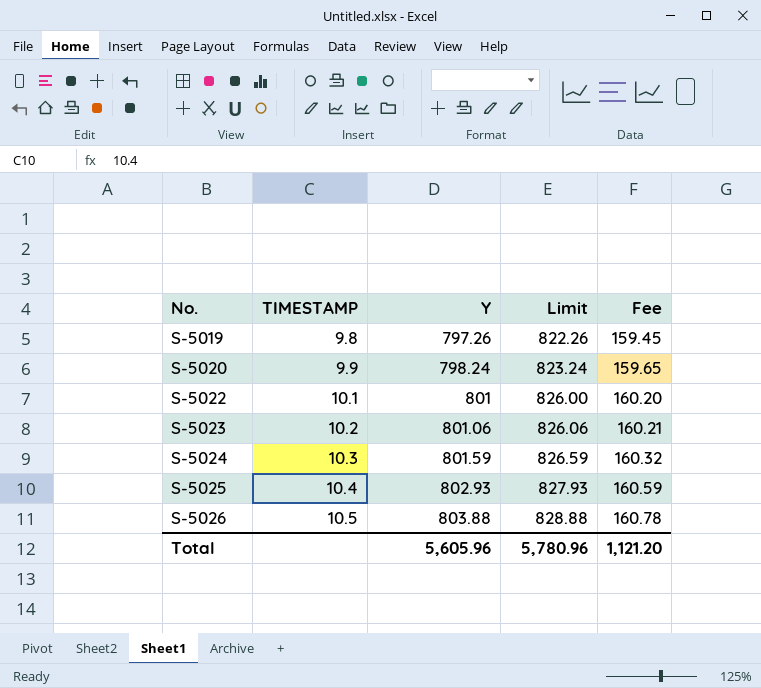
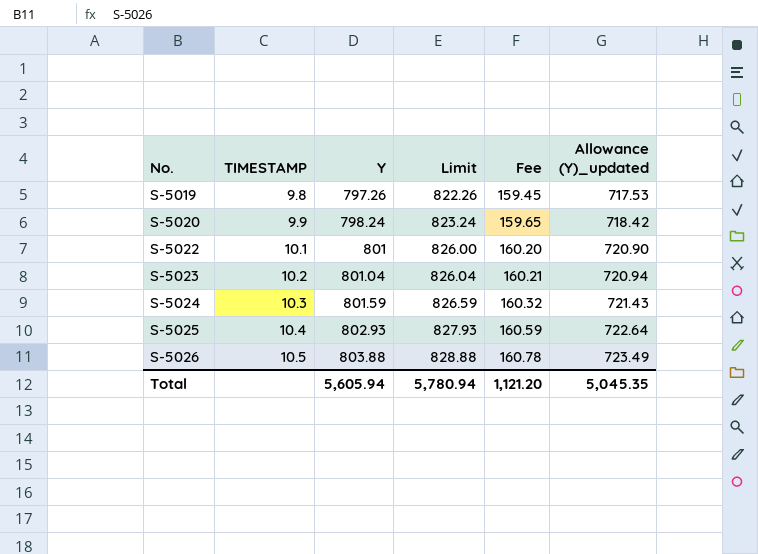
column Allowance (Y)_updated | formula: none -> [Y] * 0.9
S-5023 | Y: 801.06 -> 801.04
S-5023 | Limit: 826.06 -> 826.04
Total | Y: 5,605.96 -> 5,605.94
Total | Limit: 5,780.96 -> 5,780.94

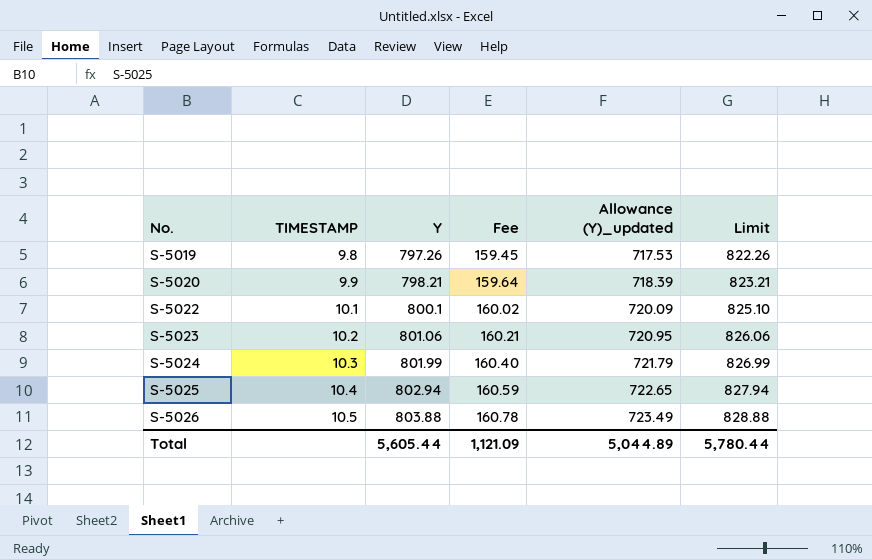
column Limit | position: 4 -> 6
S-5020 | Y: 798.24 -> 798.21
S-5020 | Fee: 159.65 -> 159.64
S-5020 | Allowance (Y)_updated: 718.42 -> 718.39
S-5020 | Limit: 823.24 -> 823.21
S-5022 | Y: 801 -> 800.1
S-5022 | Fee: 160.20 -> 160.02
S-5022 | Allowance (Y)_updated: 720.90 -> 720.09
S-5022 | Limit: 826.00 -> 825.10
S-5023 | Y: 801.04 -> 801.06
S-5023 | Allowance (Y)_updated: 720.94 -> 720.95
S-5023 | Limit: 826.04 -> 826.06
S-5024 | Y: 801.59 -> 801.99
S-5024 | Fee: 160.32 -> 160.40
S-5024 | Allowance (Y)_updated: 721.43 -> 721.79
S-5024 | Limit: 826.59 -> 826.99
S-5025 | Y: 802.93 -> 802.94
S-5025 | Allowance (Y)_updated: 722.64 -> 722.65
S-5025 | Limit: 827.93 -> 827.94
Total | Y: 5,605.94 -> 5,605.44
Total | Fee: 1,121.20 -> 1,121.09
Total | Allowance (Y)_updated: 5,045.35 -> 5,044.89
Total | Limit: 5,780.94 -> 5,780.44

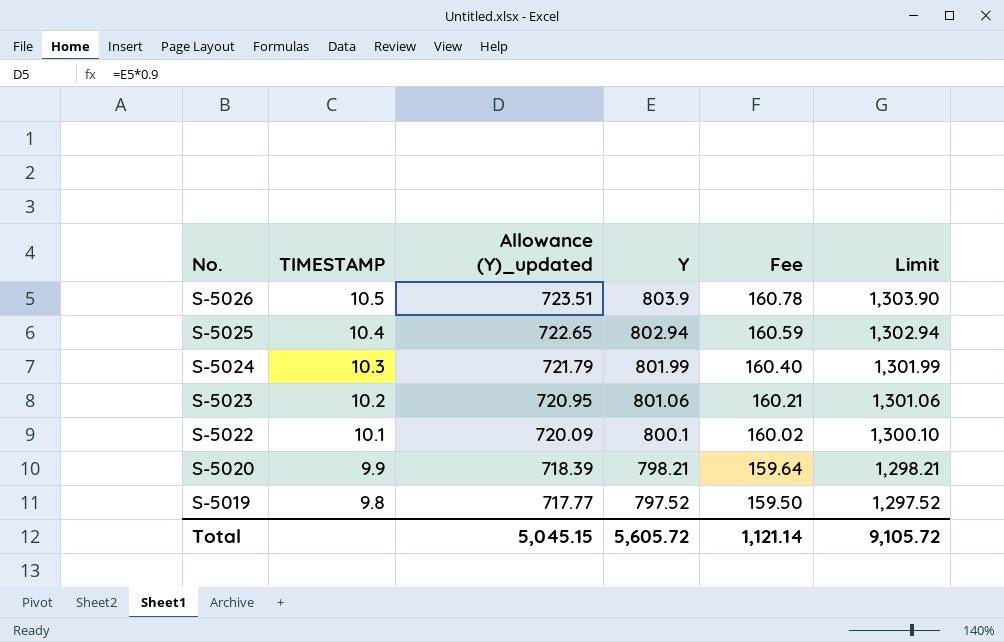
row order: No. ascending -> No. descending
column Allowance (Y)_updated | position: 5 -> 3
column Limit | formula: [Y] + 25 -> [Y] + 500
S-5026 | Allowance (Y)_updated: 723.49 -> 723.51
S-5026 | Y: 803.88 -> 803.9
S-5019 | Allowance (Y)_updated: 717.53 -> 717.77
S-5019 | Y: 797.26 -> 797.52
S-5019 | Fee: 159.45 -> 159.50
Total | Allowance (Y)_updated: 5,044.89 -> 5,045.15
Total | Y: 5,605.44 -> 5,605.72
Total | Fee: 1,121.09 -> 1,121.14
Total | Limit: 5,780.44 -> 9,105.72

